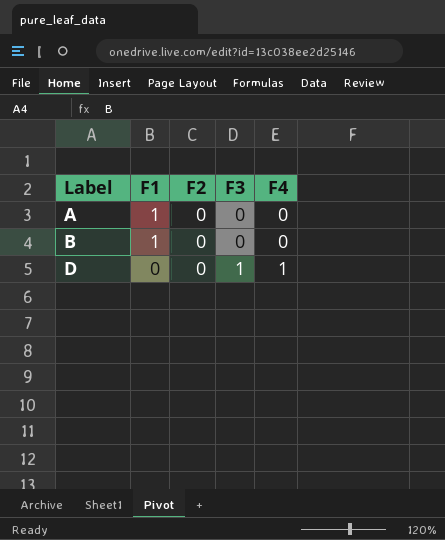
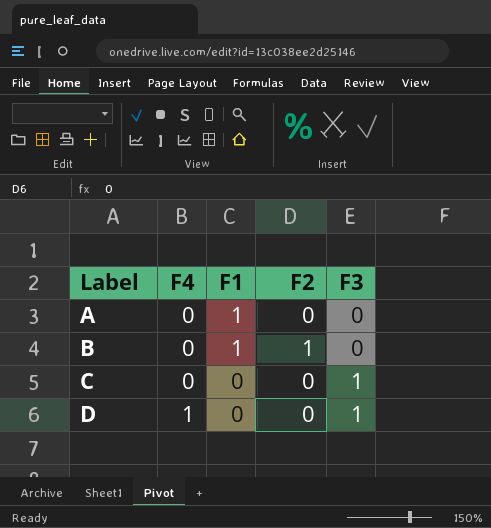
column F4 | position: 5 -> 2
B | F2: 0 -> 1
row C: none -> 0 | 0 | 0 | 1

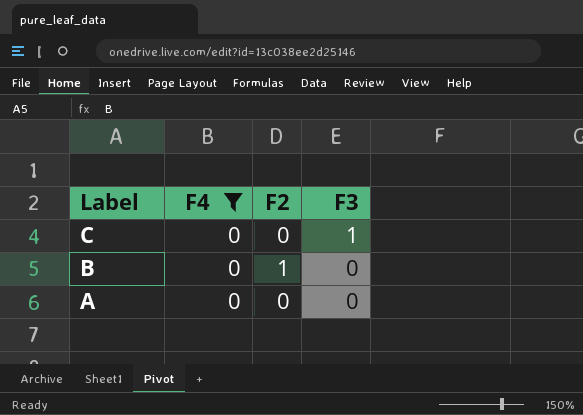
filter: none -> F4 = 0
row order: Label ascending -> Label descending
column F1 | position: 3 -> none

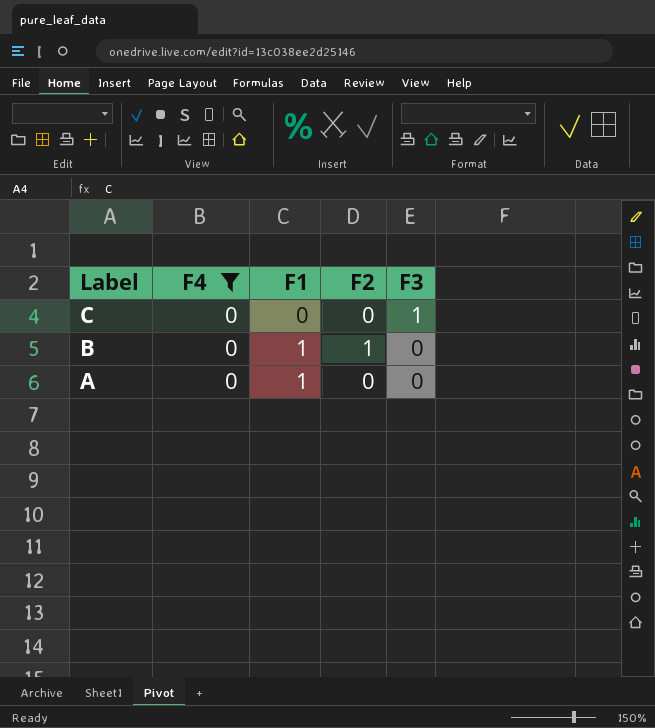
column F1 | position: none -> 3

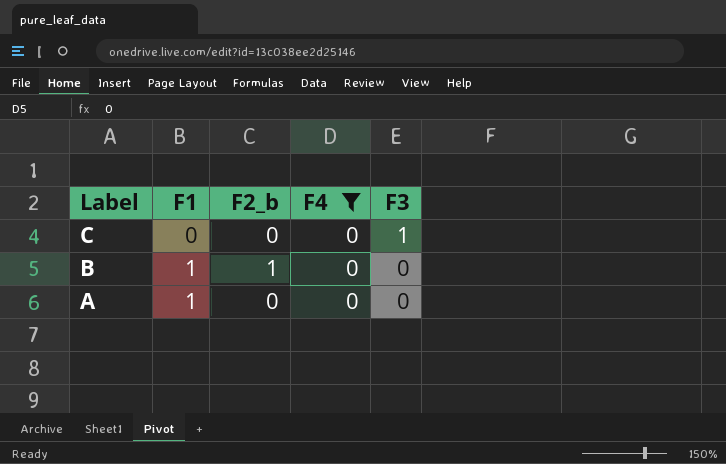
column name: F2 -> F2_b
column F4 | position: 2 -> 4

